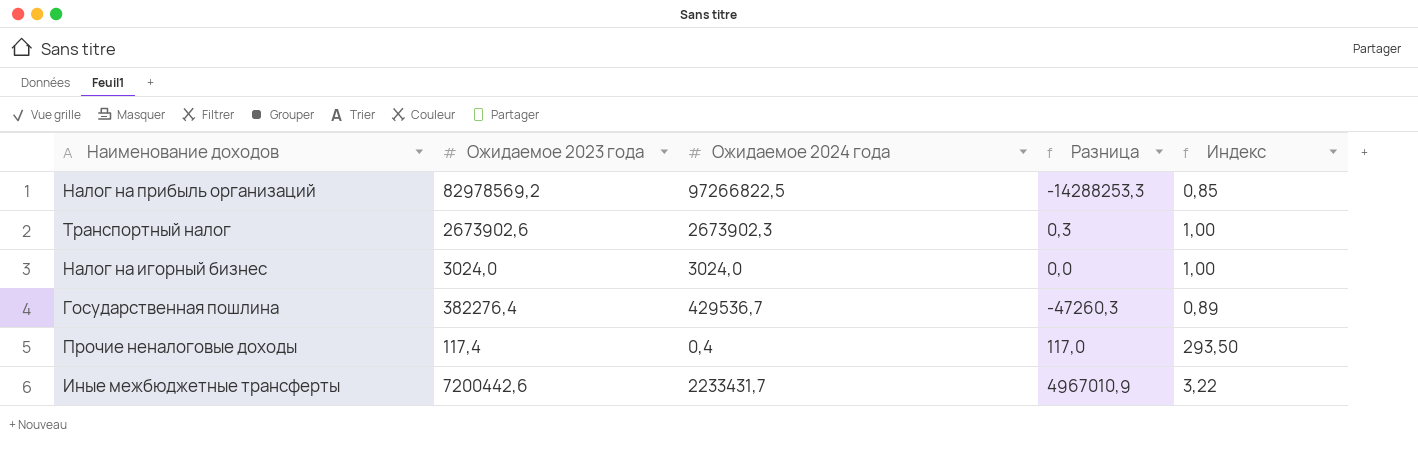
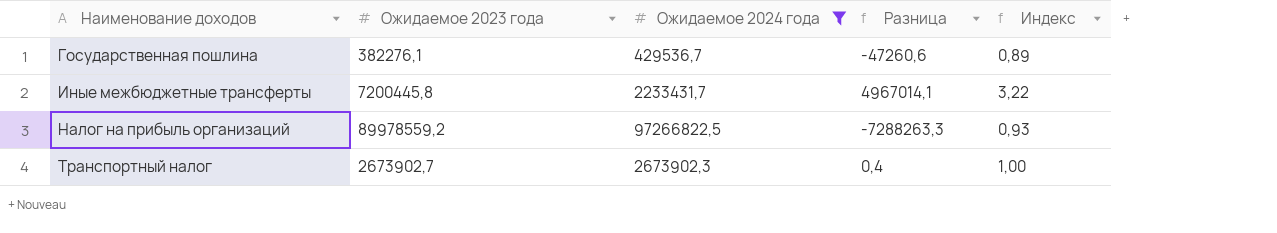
filter: none -> Ожидаемое 2024 года >= 429536,7
row order: none -> Наименование доходов ascending
Государственная пошлина | Ожидаемое 2023 года: 382276,4 -> 382276,1
Государственная пошлина | Разница: -47260,3 -> -47260,6
Иные межбюджетные трансферты | Ожидаемое 2023 года: 7200442,6 -> 7200445,8
Иные межбюджетные трансферты | Разница: 4967010,9 -> 4967014,1
Налог на прибыль организаций | Ожидаемое 2023 года: 82978569,2 -> 89978559,2
Налог на прибыль организаций | Разница: -14288253,3 -> -7288263,3
Налог на прибыль организаций | Индекс: 0,85 -> 0,93
Транспортный налог | Ожидаемое 2023 года: 2673902,6 -> 2673902,7
Транспортный налог | Разница: 0,3 -> 0,4

